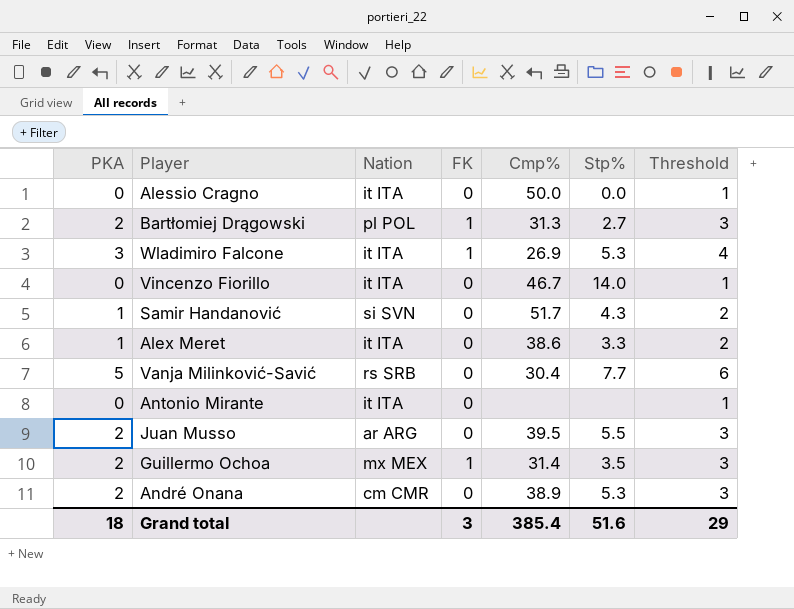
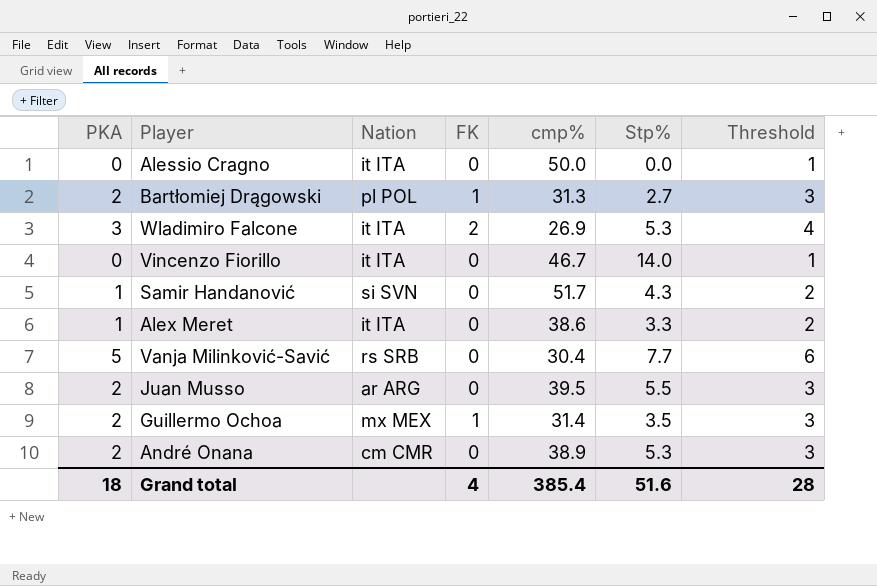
column name: Cmp% -> cmp%
row Antonio Mirante: 0 | it ITA | 0 | none | none | 1 -> none
Wladimiro Falcone | FK: 1 -> 2
Grand total | FK: 3 -> 4
Grand total | Threshold: 29 -> 28

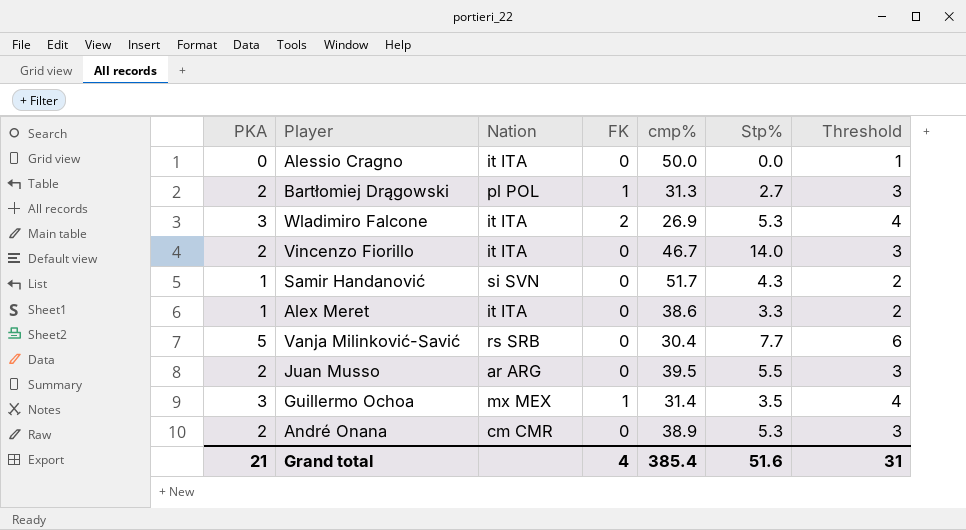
Vincenzo Fiorillo | PKA: 0 -> 2
Vincenzo Fiorillo | Threshold: 1 -> 3
Guillermo Ochoa | PKA: 2 -> 3
Guillermo Ochoa | Threshold: 3 -> 4
Grand total | PKA: 18 -> 21
Grand total | Threshold: 28 -> 31

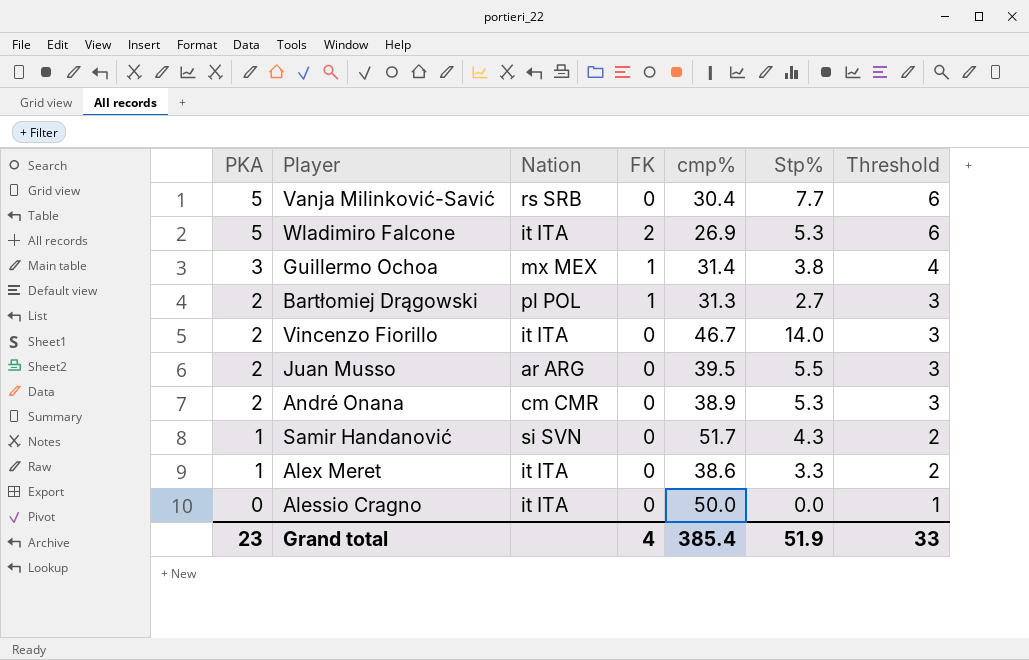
row order: none -> PKA descending
Wladimiro Falcone | PKA: 3 -> 5
Wladimiro Falcone | Threshold: 4 -> 6
Guillermo Ochoa | Stp%: 3.5 -> 3.8
Grand total | PKA: 21 -> 23
Grand total | Stp%: 51.6 -> 51.9
Grand total | Threshold: 31 -> 33

